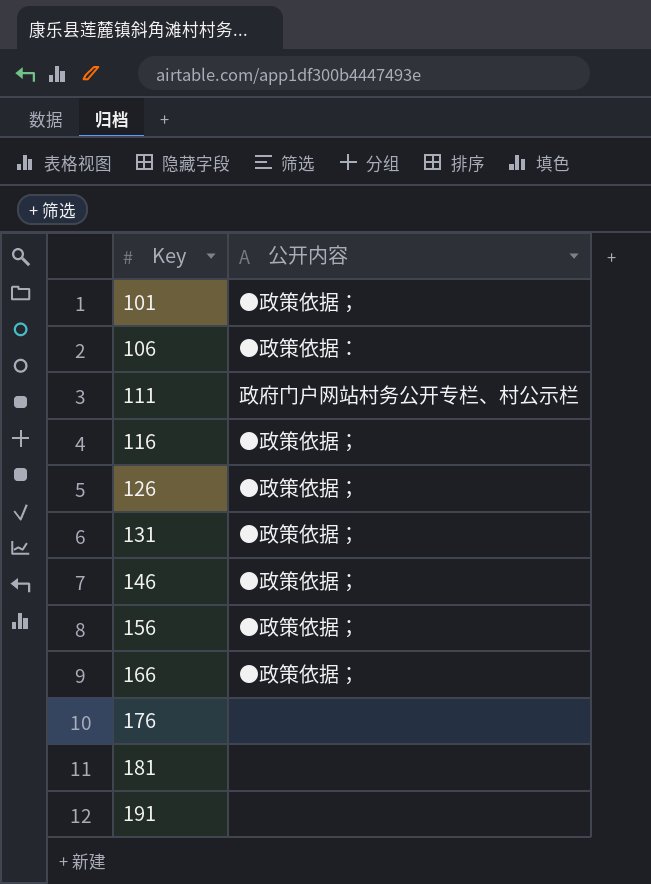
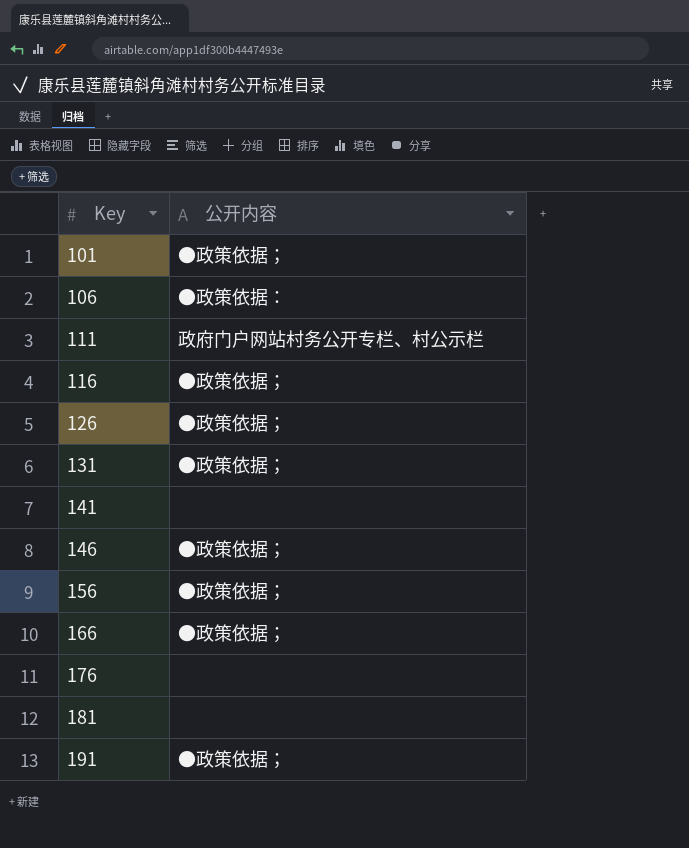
row 141: none -> none
191 | 公开内容: none -> ●政策依据；

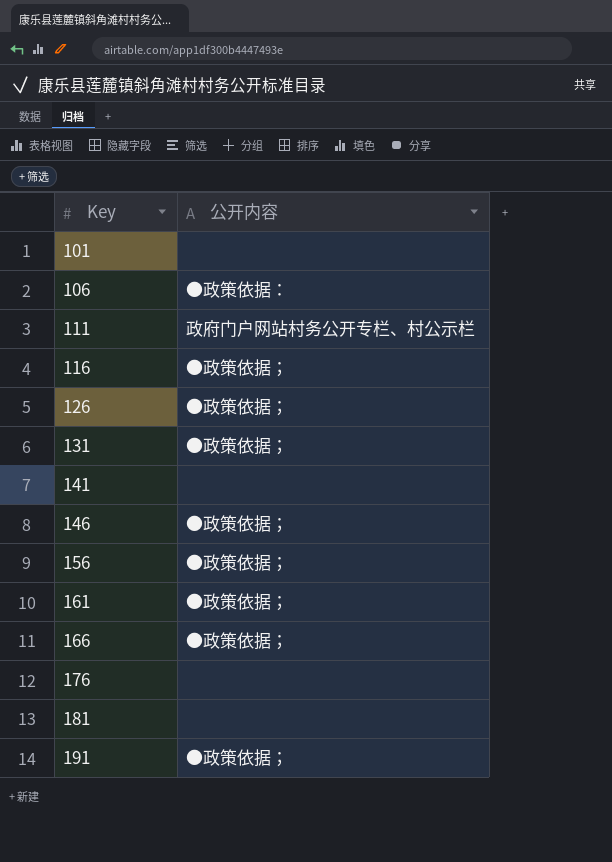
101 | 公开内容: ●政策依据； -> none
row 161: none -> ●政策依据；

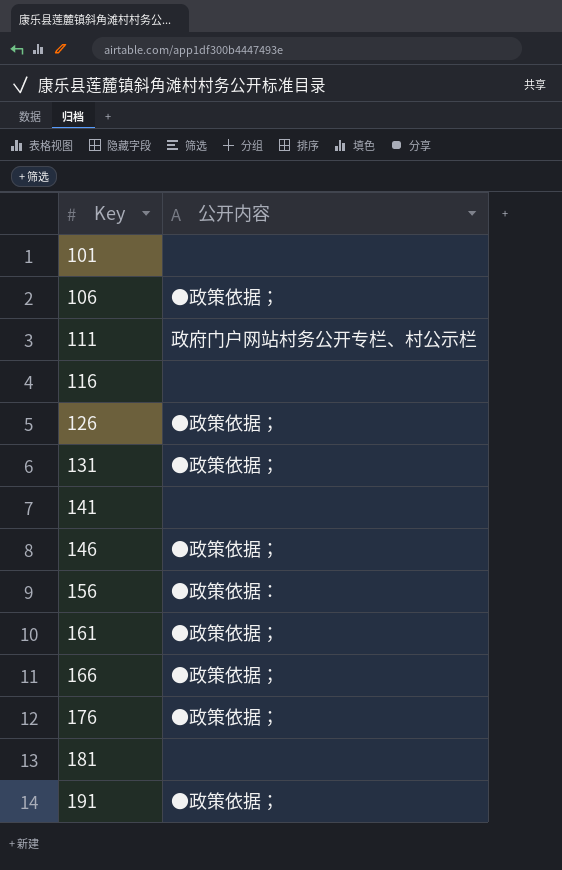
106 | 公开内容: ●政策依据： -> ●政策依据；
116 | 公开内容: ●政策依据； -> none
156 | 公开内容: ●政策依据； -> ●政策依据：
176 | 公开内容: none -> ●政策依据；

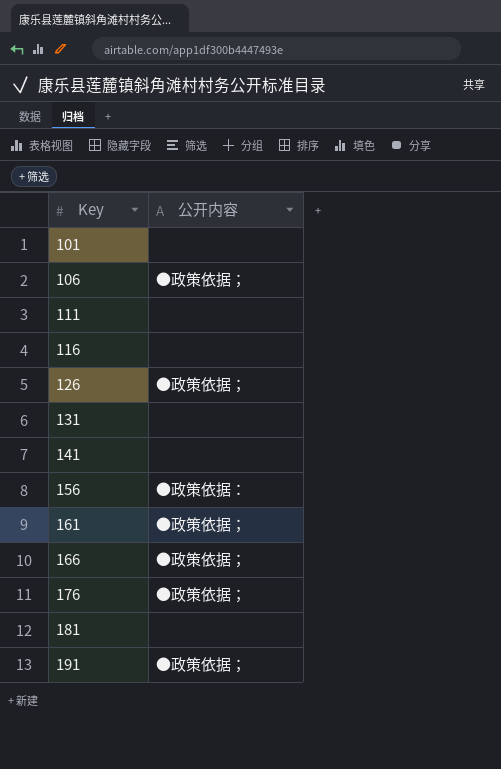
row 146: ●政策依据； -> none
111 | 公开内容: 政府门户网站村务公开专栏、村公示栏 -> none
131 | 公开内容: ●政策依据； -> none

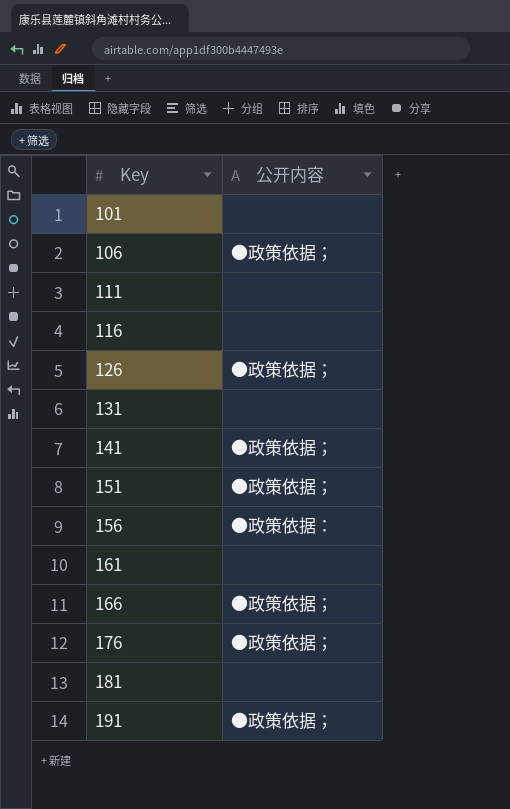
141 | 公开内容: none -> ●政策依据；
row 151: none -> ●政策依据；
161 | 公开内容: ●政策依据； -> none

